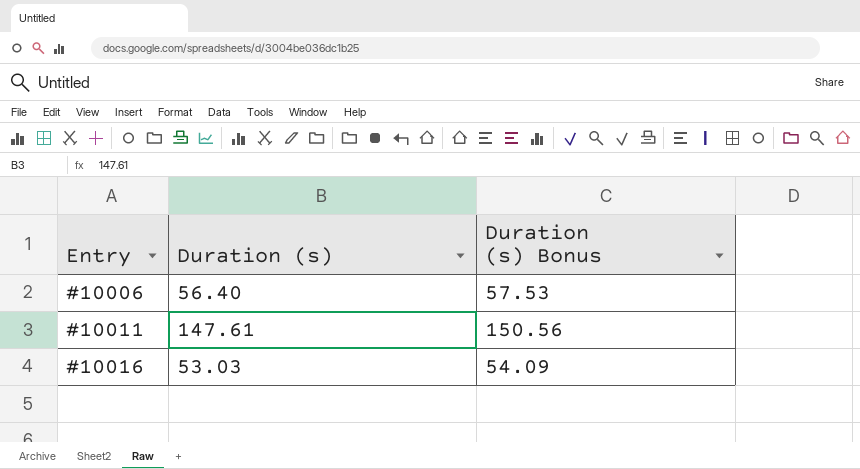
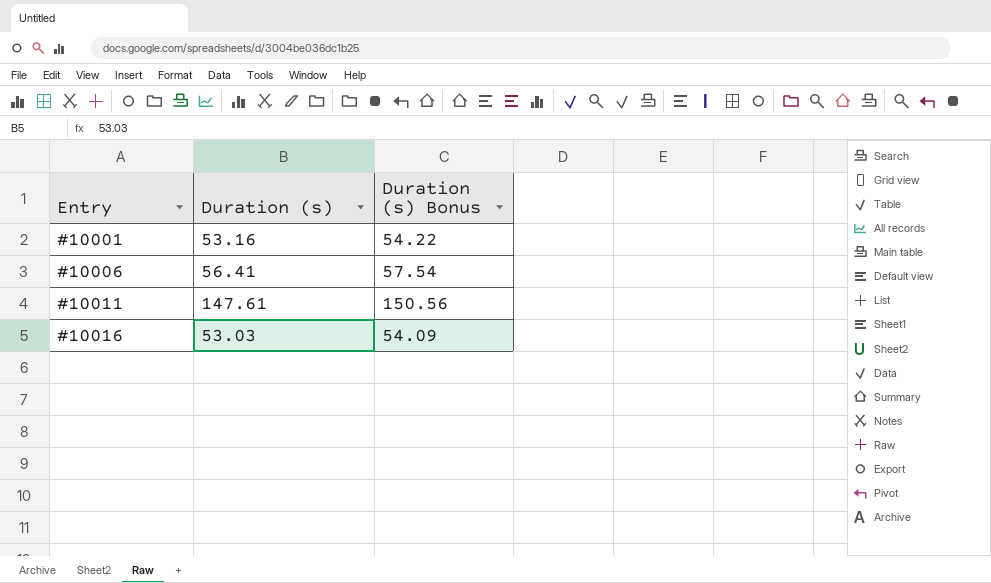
row #10001: none -> 53.16 | 54.22
#10006 | Duration (s): 56.40 -> 56.41
#10006 | Duration (s) Bonus: 57.53 -> 57.54

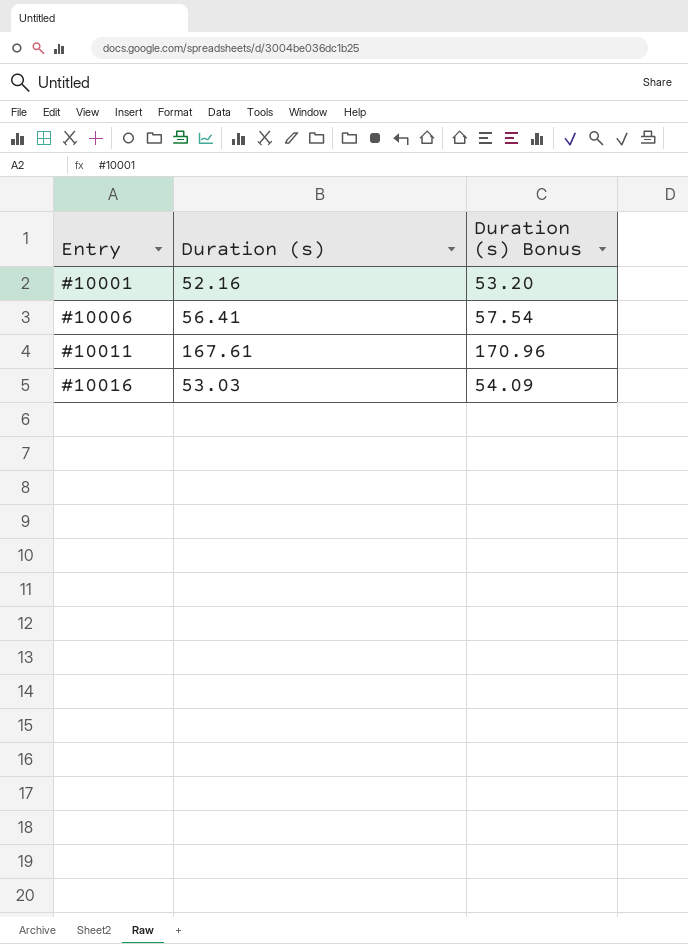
#10001 | Duration (s): 53.16 -> 52.16
#10001 | Duration (s) Bonus: 54.22 -> 53.20
#10011 | Duration (s): 147.61 -> 167.61
#10011 | Duration (s) Bonus: 150.56 -> 170.96

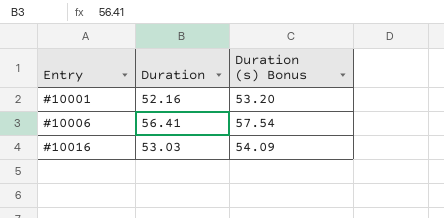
column name: Duration (s) -> Duration
row #10011: 167.61 | 170.96 -> none

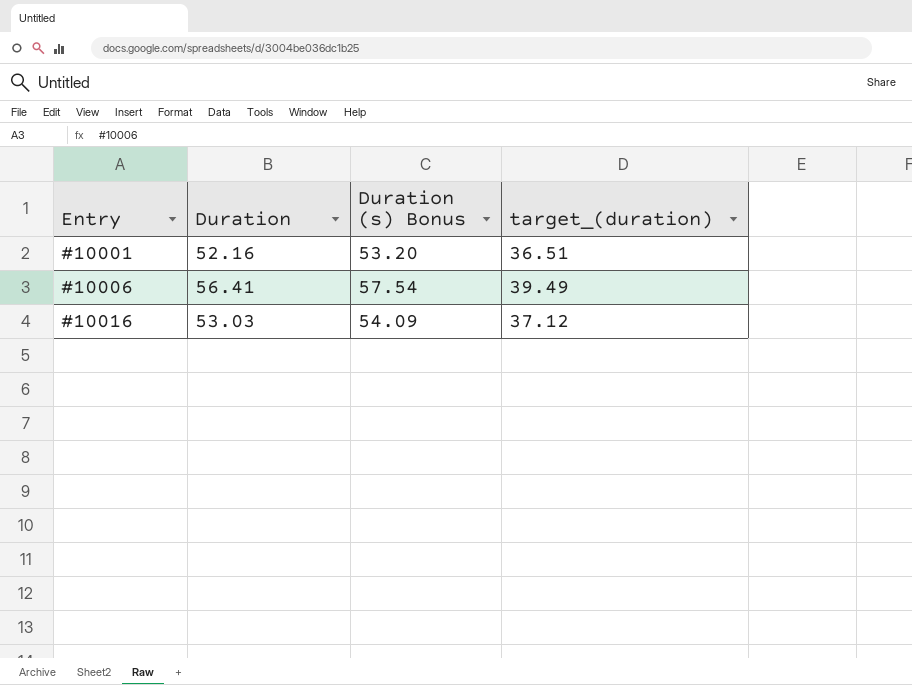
column target_(duration) | formula: none -> [Duration] * 0.7

